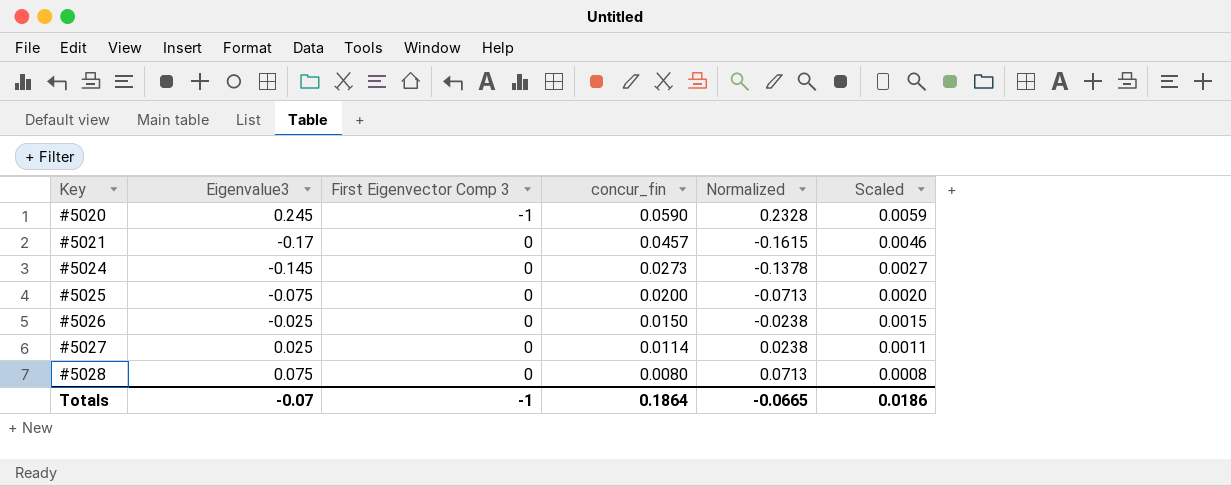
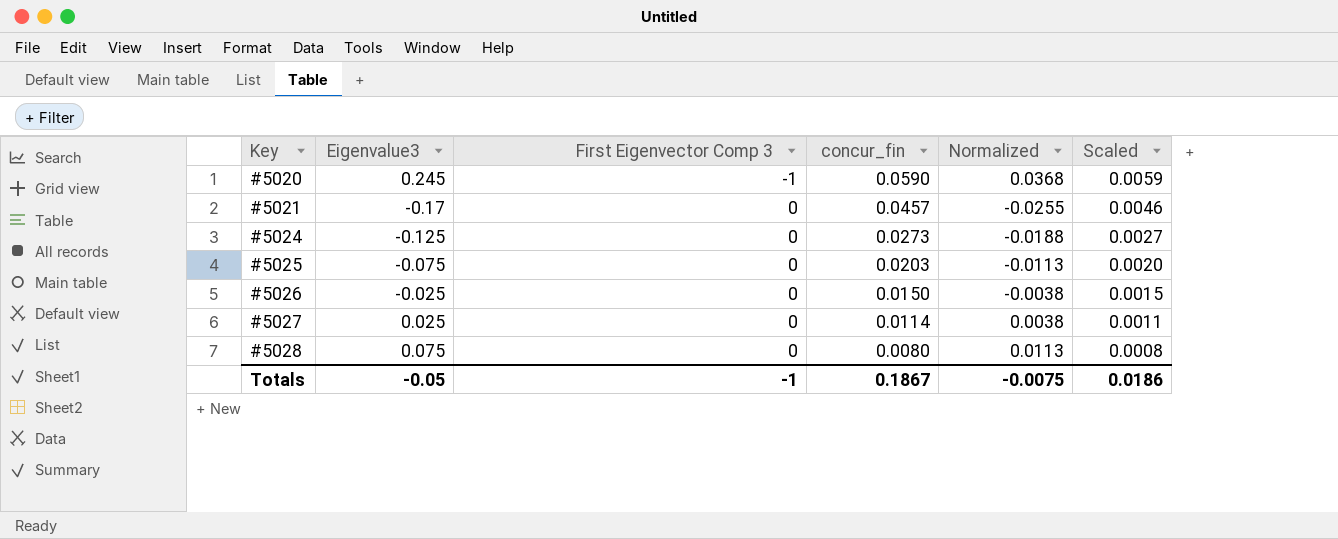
column Normalized | formula: [Eigenvalue3] * 0.95 -> [Eigenvalue3] * 0.15
#5024 | Eigenvalue3: -0.145 -> -0.125
#5025 | concur_fin: 0.0200 -> 0.0203
Totals | Eigenvalue3: -0.07 -> -0.05
Totals | concur_fin: 0.1864 -> 0.1867
Totals | Normalized: -0.0665 -> -0.0075

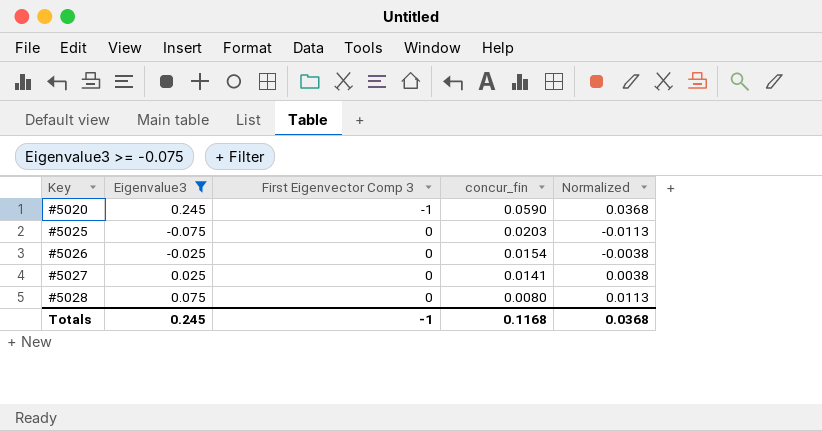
filter: none -> Eigenvalue3 >= -0.075
column Scaled | formula: [concur_fin] * 0.1 -> none
#5026 | concur_fin: 0.0150 -> 0.0154
#5027 | concur_fin: 0.0114 -> 0.0141
Totals | Eigenvalue3: -0.05 -> 0.245
Totals | concur_fin: 0.1867 -> 0.1168
Totals | Normalized: -0.0075 -> 0.0368

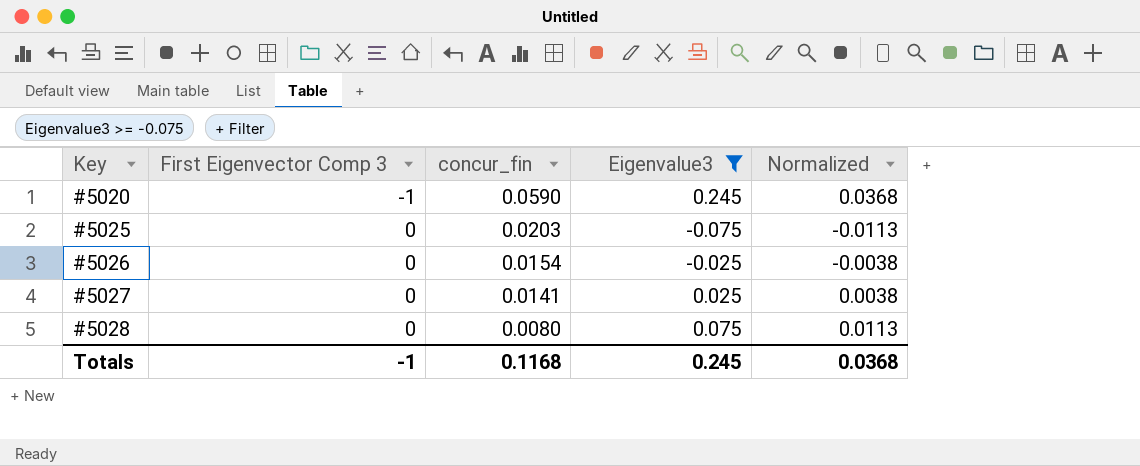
column Eigenvalue3 | position: 2 -> 4

